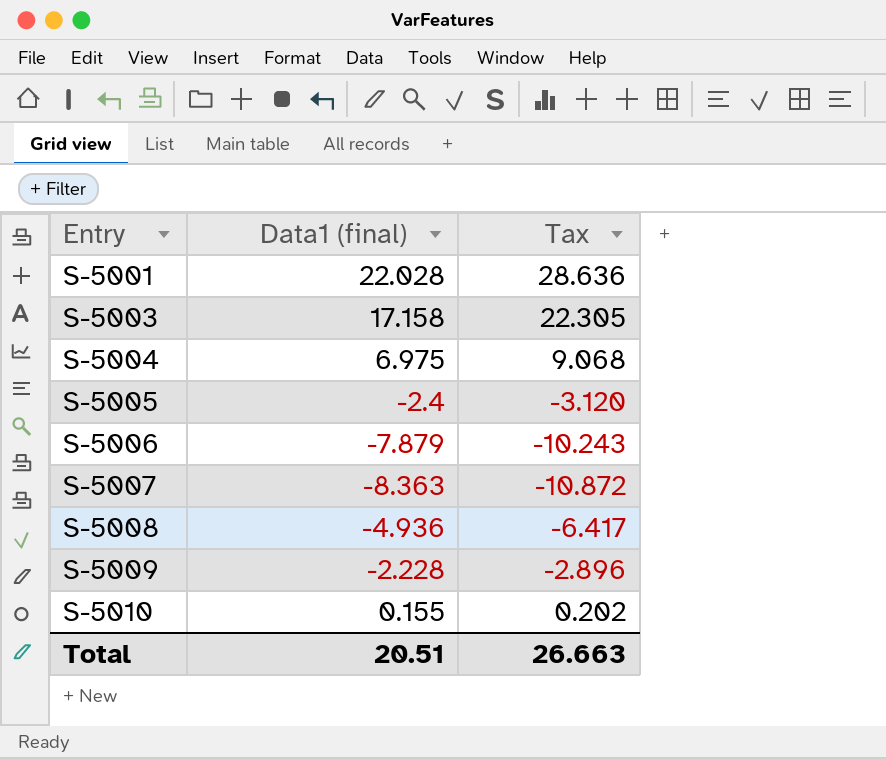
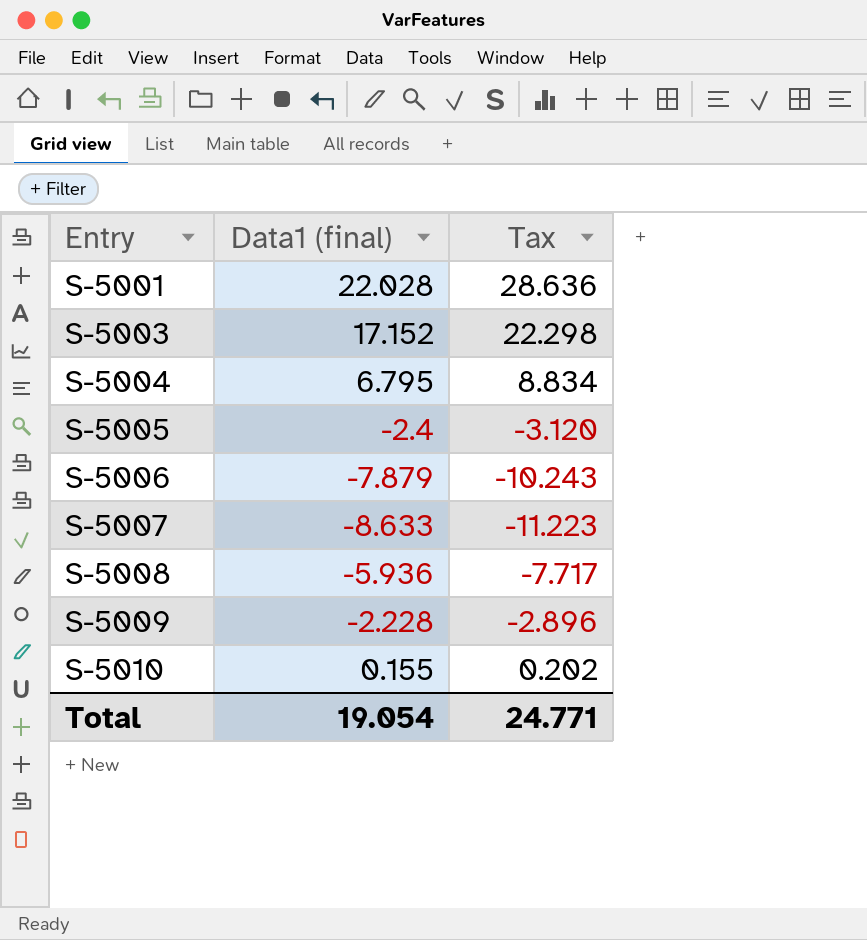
S-5003 | Data1 (final): 17.158 -> 17.152
S-5003 | Tax: 22.305 -> 22.298
S-5004 | Data1 (final): 6.975 -> 6.795
S-5004 | Tax: 9.068 -> 8.834
S-5007 | Data1 (final): -8.363 -> -8.633
S-5007 | Tax: -10.872 -> -11.223
S-5008 | Data1 (final): -4.936 -> -5.936
S-5008 | Tax: -6.417 -> -7.717
Total | Data1 (final): 20.51 -> 19.054
Total | Tax: 26.663 -> 24.771

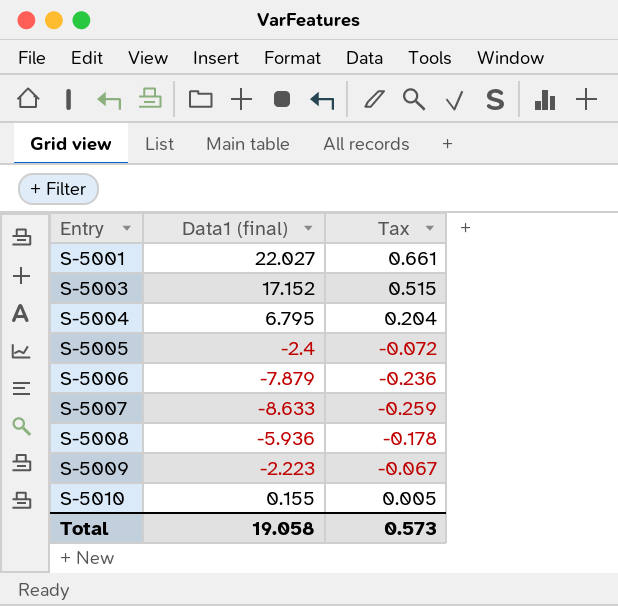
column Tax | formula: [Data1 (final)] * 1.3 -> [Data1 (final)] * 0.03
S-5001 | Data1 (final): 22.028 -> 22.027
S-5009 | Data1 (final): -2.228 -> -2.223
Total | Data1 (final): 19.054 -> 19.058
Total | Tax: 24.771 -> 0.573

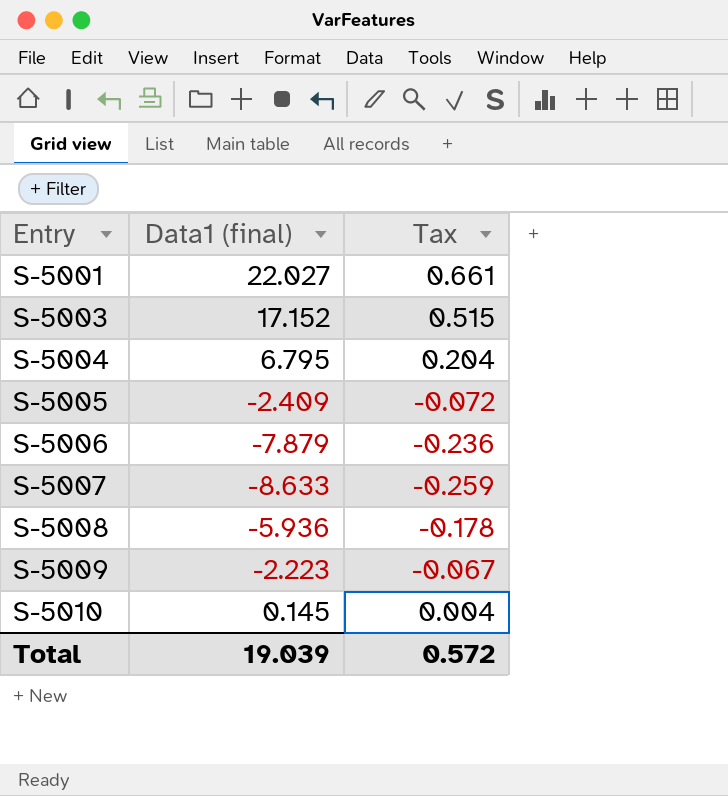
S-5005 | Data1 (final): -2.4 -> -2.409
S-5010 | Data1 (final): 0.155 -> 0.145
S-5010 | Tax: 0.005 -> 0.004
Total | Data1 (final): 19.058 -> 19.039
Total | Tax: 0.573 -> 0.572

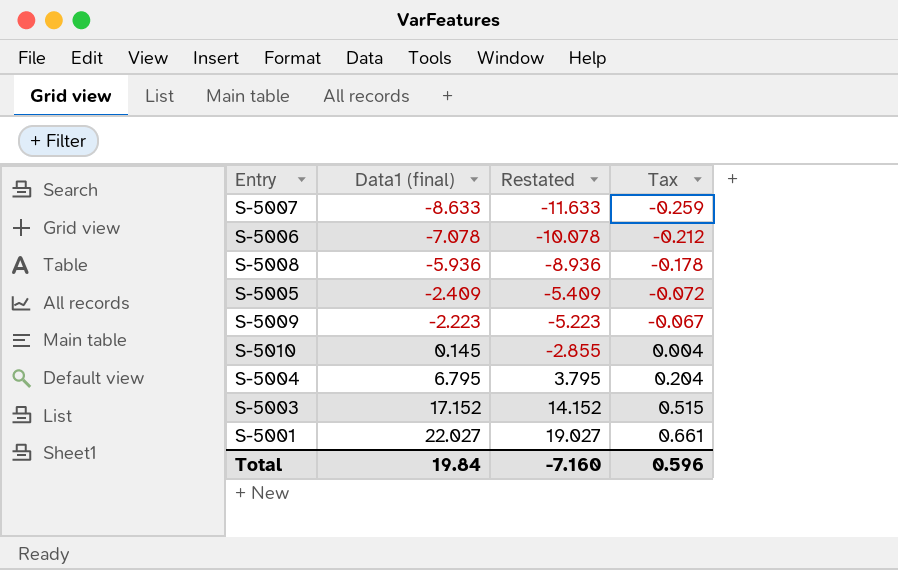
row order: Entry ascending -> Data1 (final) ascending
column Restated | formula: none -> [Data1 (final)] - 3
S-5006 | Data1 (final): -7.879 -> -7.078
S-5006 | Tax: -0.236 -> -0.212
Total | Data1 (final): 19.039 -> 19.84
Total | Tax: 0.572 -> 0.596

